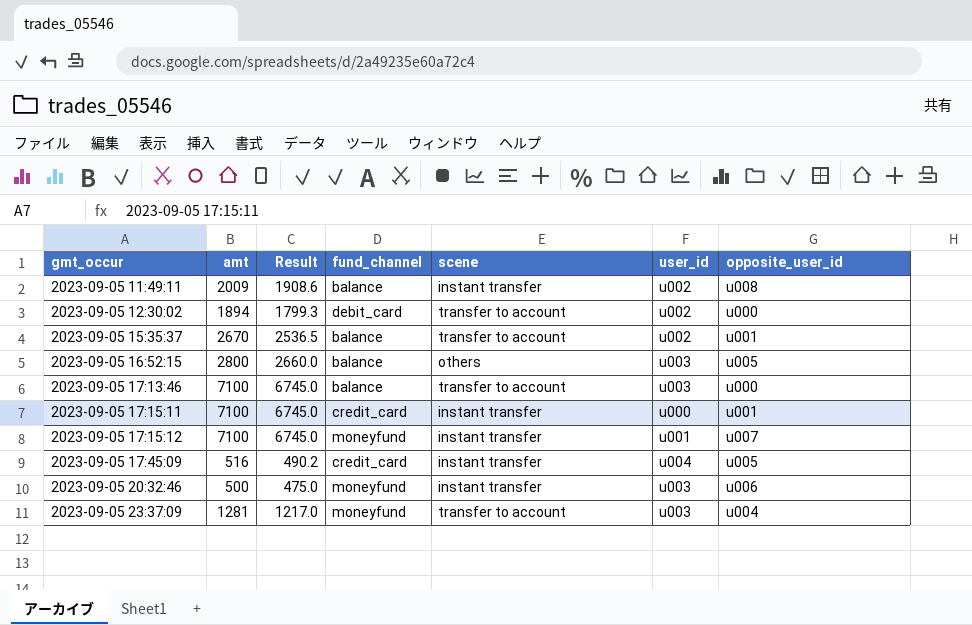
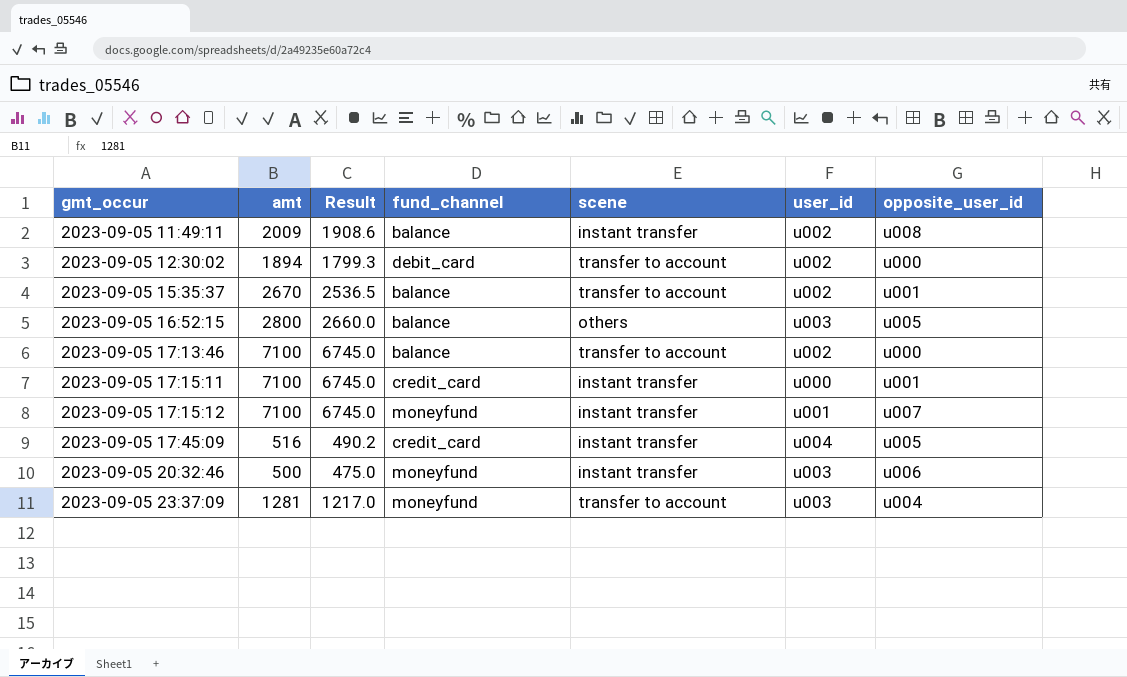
2023-09-05 17:13:46 | user_id: u003 -> u002

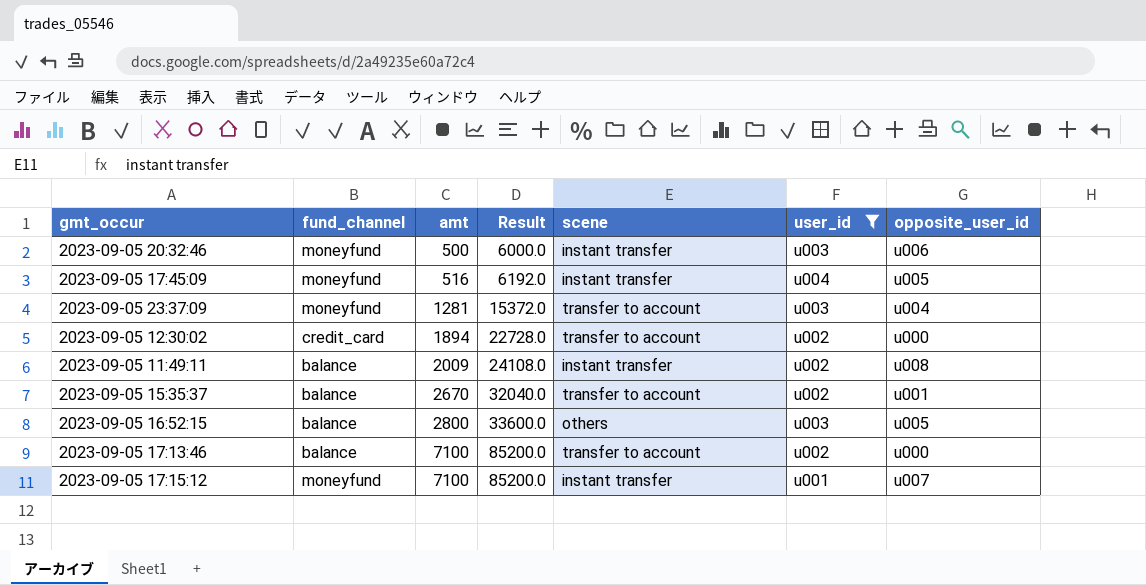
filter: none -> user_id != u000
row order: gmt_occur ascending -> amt ascending
column fund_channel | position: 4 -> 2
column Result | formula: [amt] * 0.95 -> [amt] * 12
2023-09-05 17:45:09 | fund_channel: credit_card -> moneyfund
2023-09-05 12:30:02 | fund_channel: debit_card -> credit_card

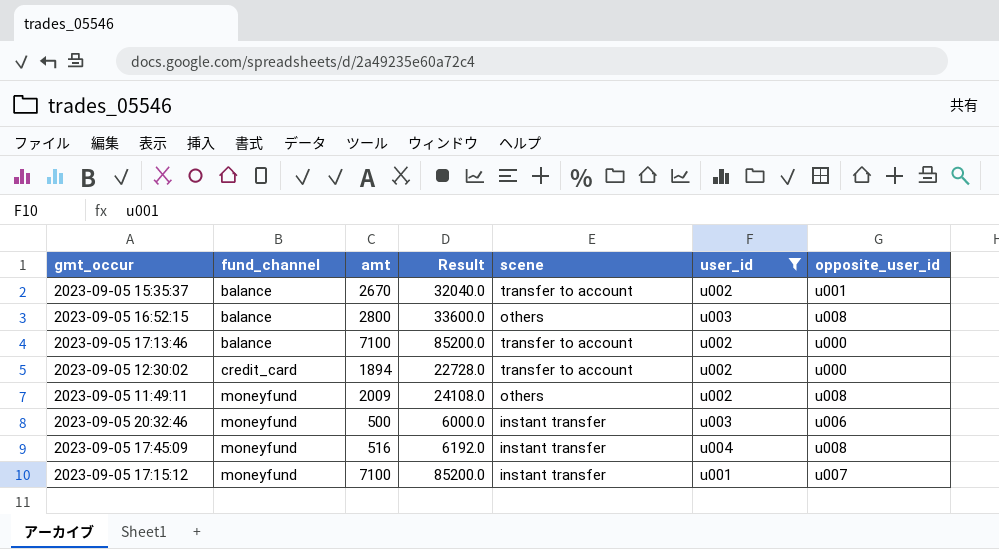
row order: amt ascending -> fund_channel ascending
row 2023-09-05 23:37:09: moneyfund | 1281 | 15372.0 | transfer to account | u003 | u004 -> none
2023-09-05 16:52:15 | opposite_user_id: u005 -> u008
2023-09-05 11:49:11 | fund_channel: balance -> moneyfund
2023-09-05 11:49:11 | scene: instant transfer -> others
2023-09-05 17:45:09 | opposite_user_id: u005 -> u008

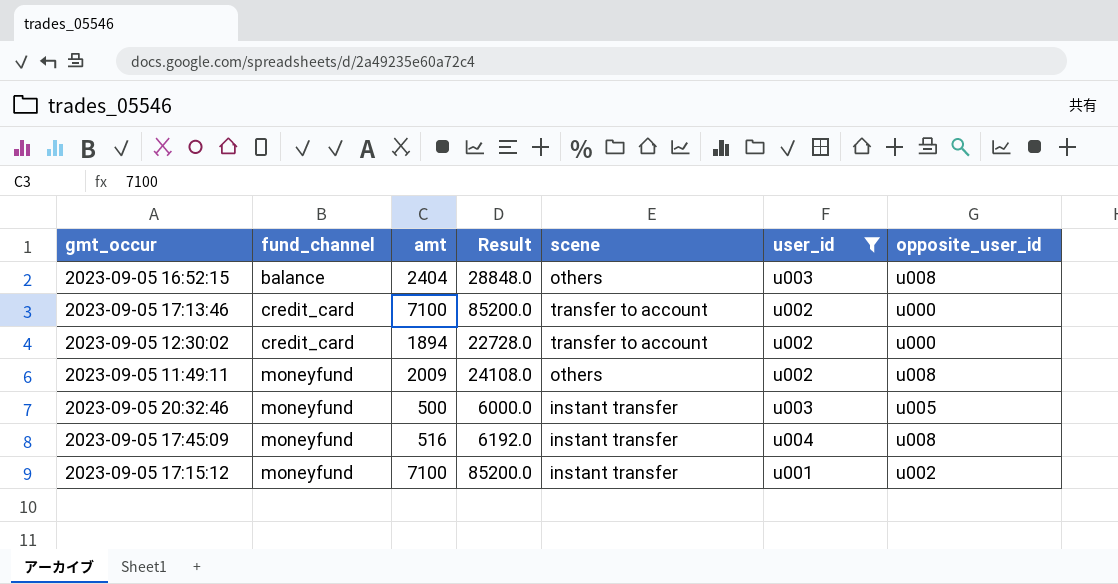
row 2023-09-05 15:35:37: balance | 2670 | 32040.0 | transfer to account | u002 | u001 -> none
2023-09-05 16:52:15 | amt: 2800 -> 2404
2023-09-05 16:52:15 | Result: 33600.0 -> 28848.0
2023-09-05 17:13:46 | fund_channel: balance -> credit_card
2023-09-05 20:32:46 | opposite_user_id: u006 -> u005
2023-09-05 17:15:12 | opposite_user_id: u007 -> u002

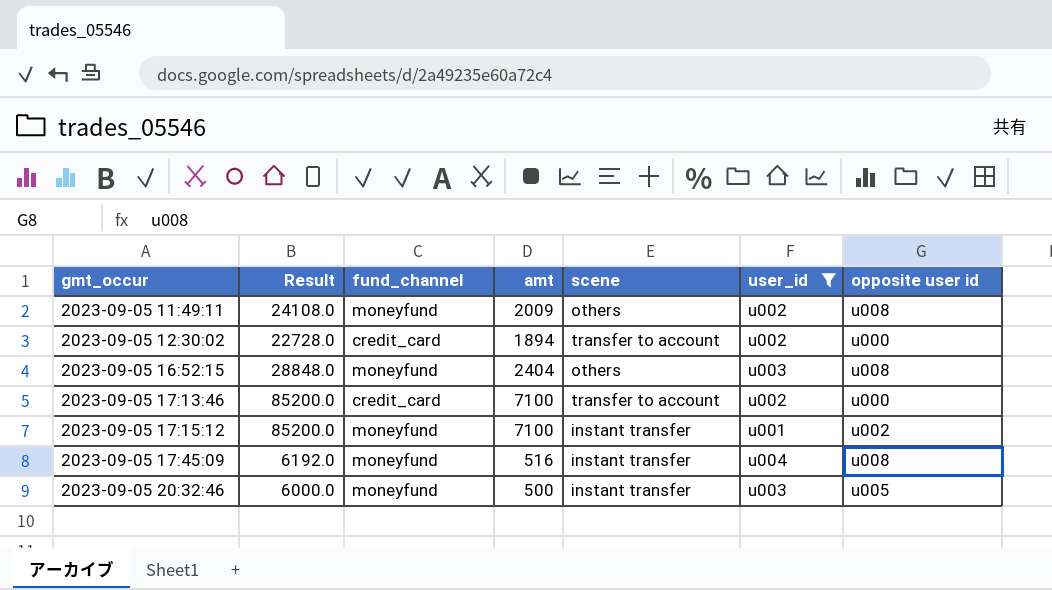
row order: fund_channel ascending -> gmt_occur ascending
column Result | position: 4 -> 2
column name: opposite_user_id -> opposite user id
2023-09-05 16:52:15 | fund_channel: balance -> moneyfund

